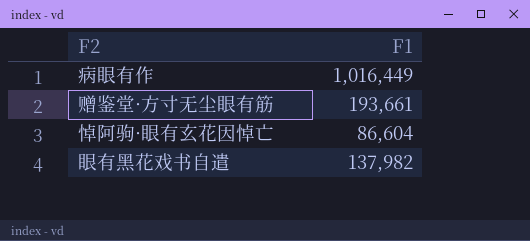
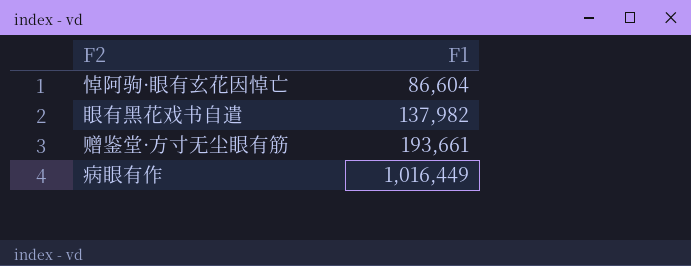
row order: none -> F1 ascending

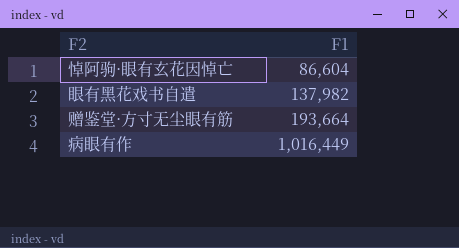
赠鉴堂·方寸无尘眼有筋 | F1: 193,661 -> 193,664

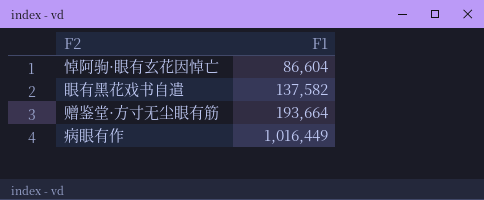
眼有黑花戏书自遣 | F1: 137,982 -> 137,582

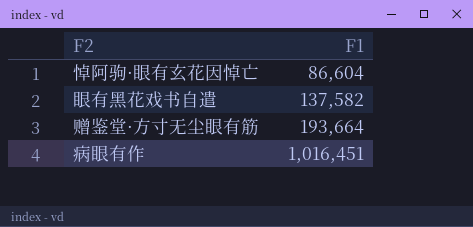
病眼有作 | F1: 1,016,449 -> 1,016,451

